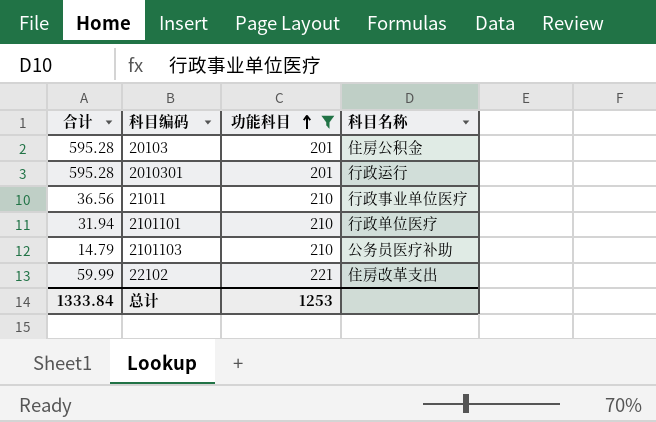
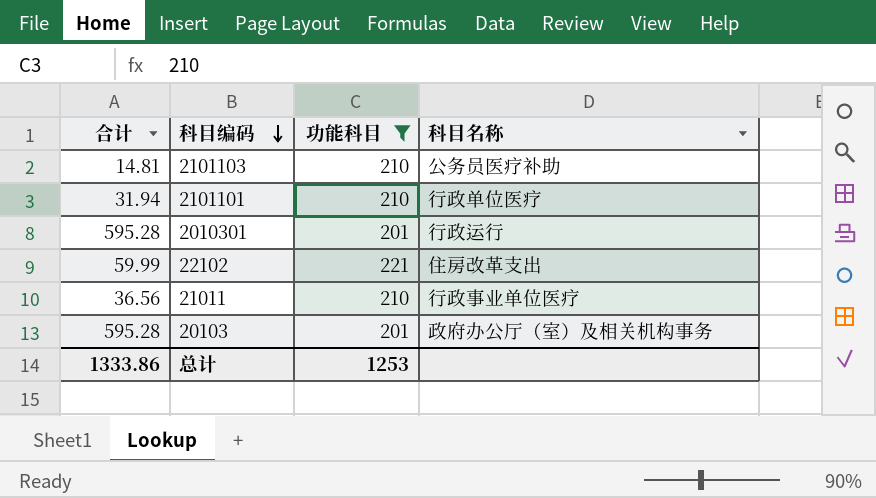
row order: 功能科目 ascending -> 科目编码 descending
2101103 | 合计: 14.79 -> 14.81
20103 | 科目名称: 住房公积金 -> 政府办公厅（室）及相关机构事务
总计 | 合计: 1333.84 -> 1333.86

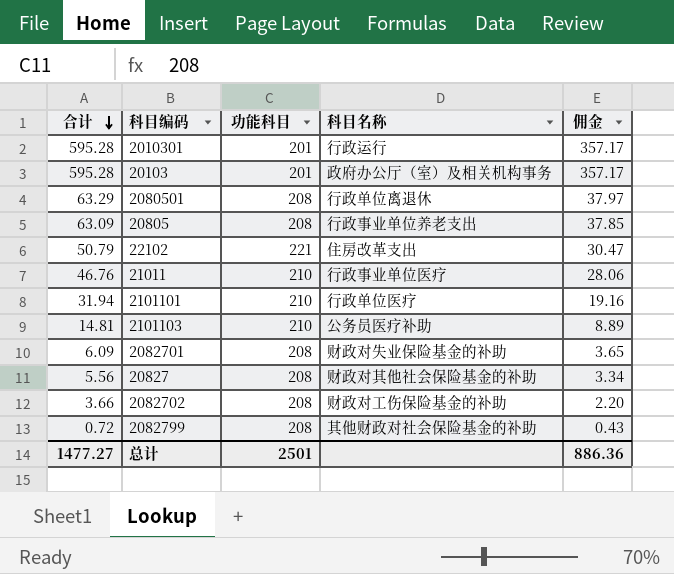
filter: 功能科目 != 208 -> none
row order: 科目编码 descending -> 合计 descending
column 佣金 | formula: none -> [合计] * 0.6
22102 | 合计: 59.99 -> 50.79
21011 | 合计: 36.56 -> 46.76
总计 | 合计: 1333.86 -> 1477.27
总计 | 功能科目: 1253 -> 2501

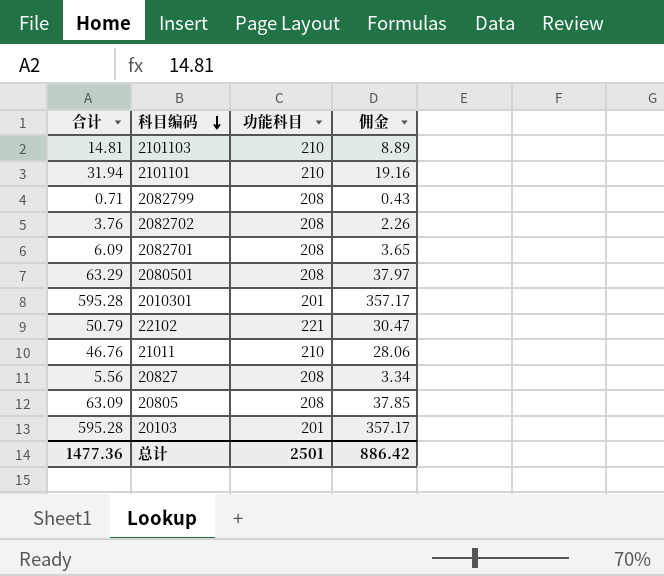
row order: 合计 descending -> 科目编码 descending
column 科目名称 | position: 4 -> none
2082799 | 合计: 0.72 -> 0.71
2082702 | 合计: 3.66 -> 3.76
2082702 | 佣金: 2.20 -> 2.26
总计 | 合计: 1477.27 -> 1477.36
总计 | 佣金: 886.36 -> 886.42

